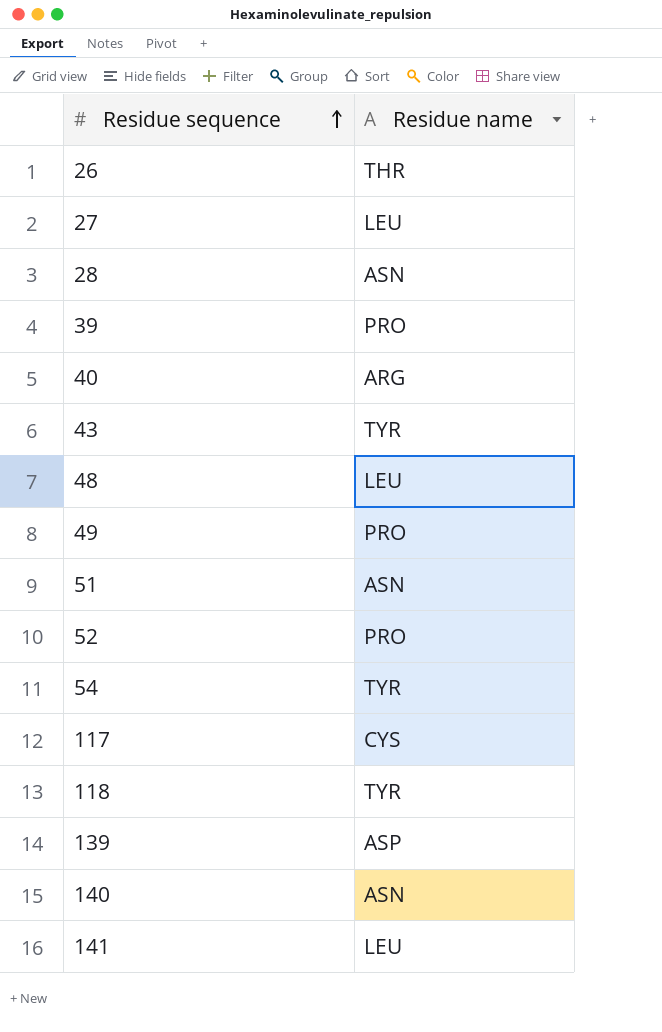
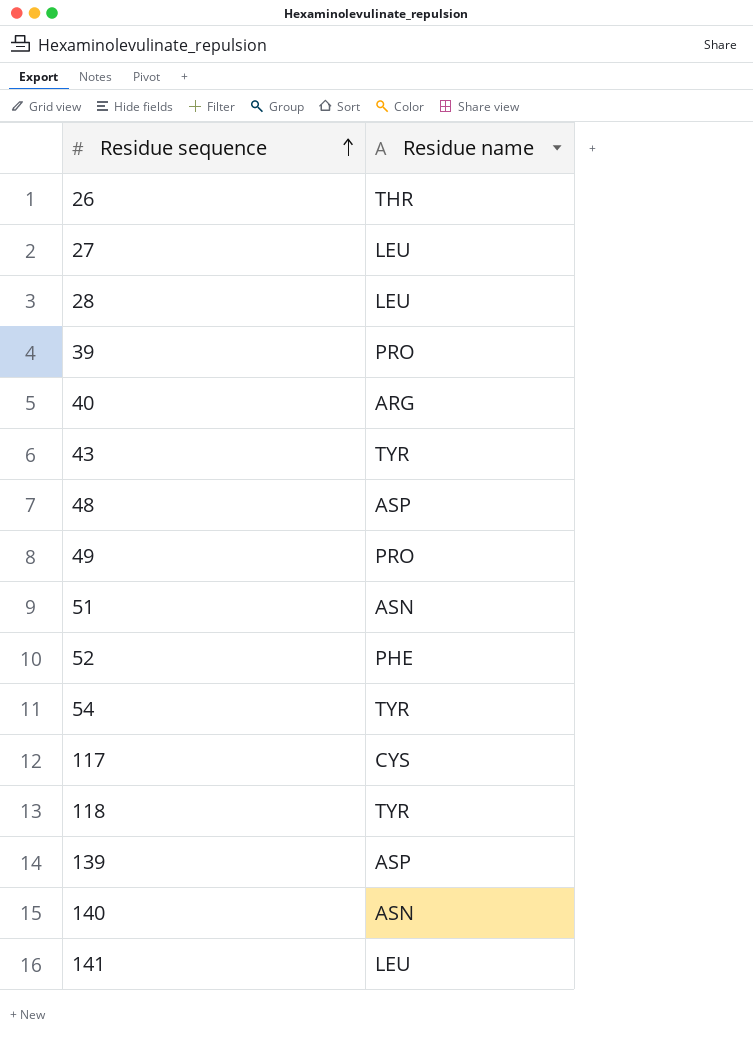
28 | Residue name: ASN -> LEU
48 | Residue name: LEU -> ASP
52 | Residue name: PRO -> PHE

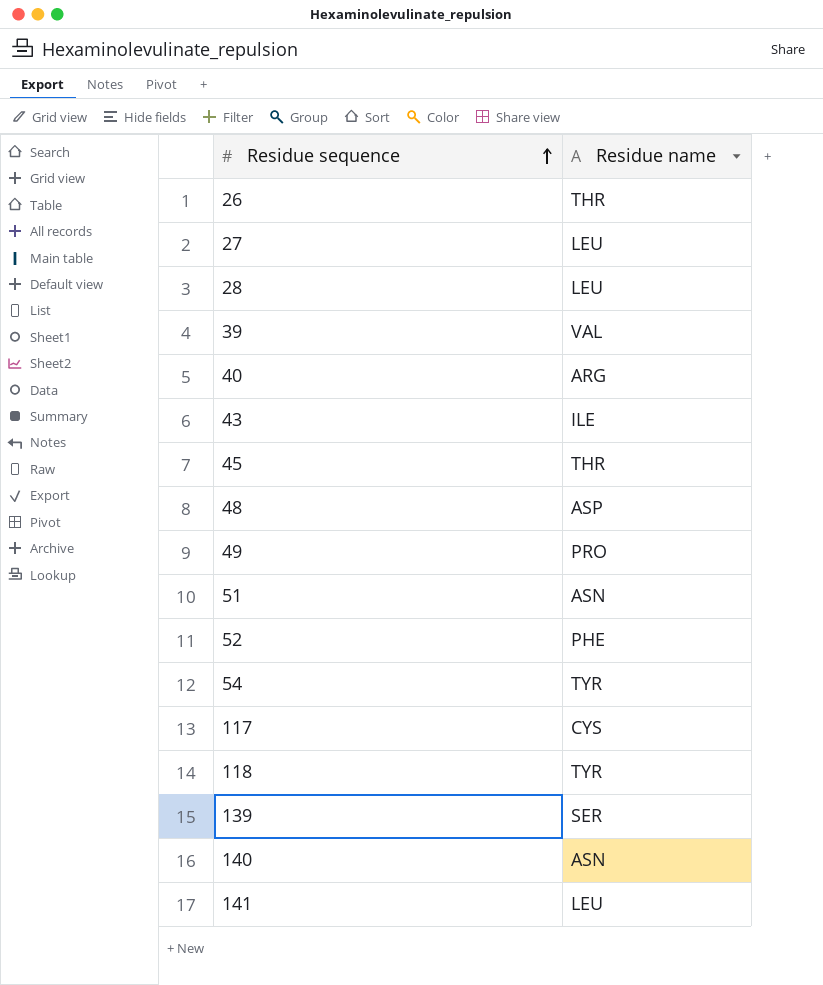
39 | Residue name: PRO -> VAL
43 | Residue name: TYR -> ILE
row 45: none -> THR
139 | Residue name: ASP -> SER

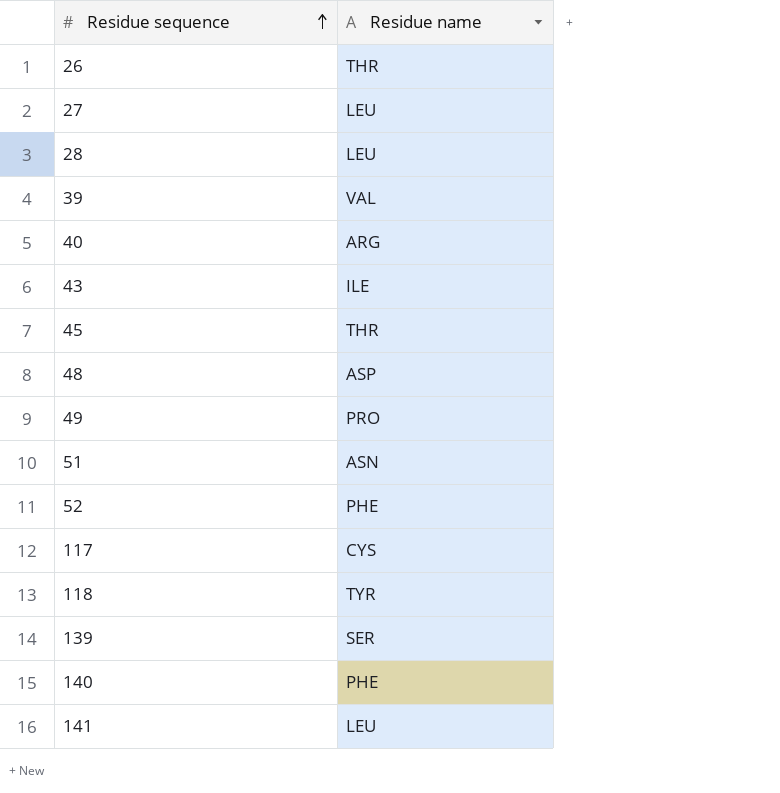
row 54: TYR -> none
140 | Residue name: ASN -> PHE

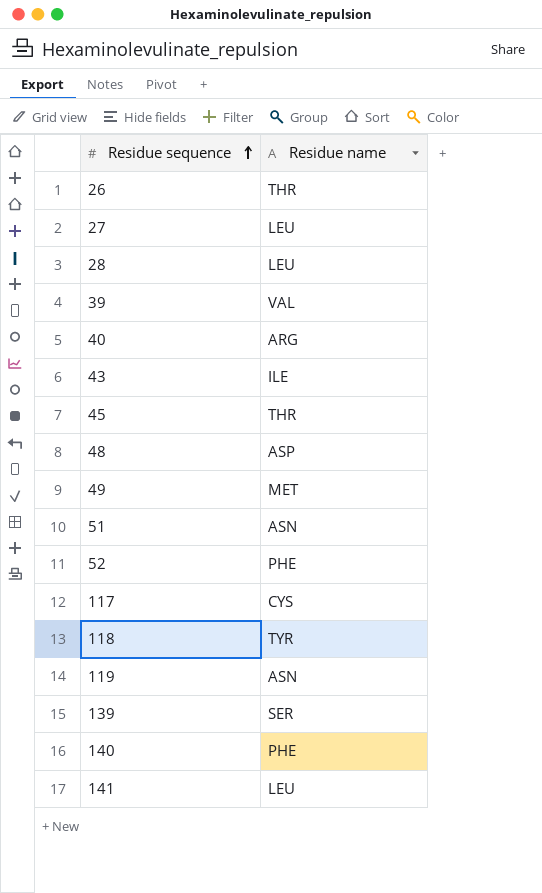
49 | Residue name: PRO -> MET
row 119: none -> ASN

